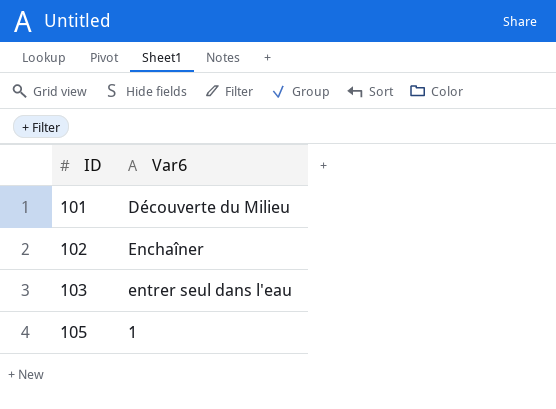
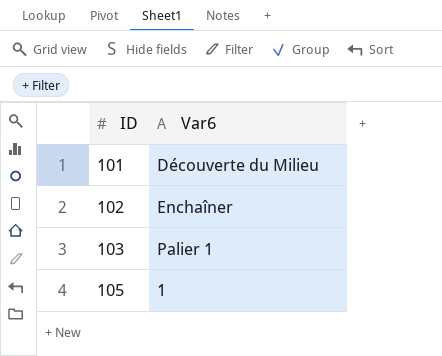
103 | Var6: entrer seul dans l'eau -> Palier 1

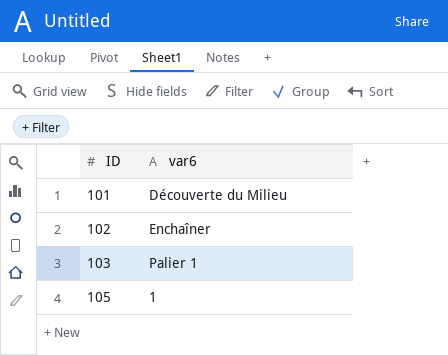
column name: Var6 -> var6

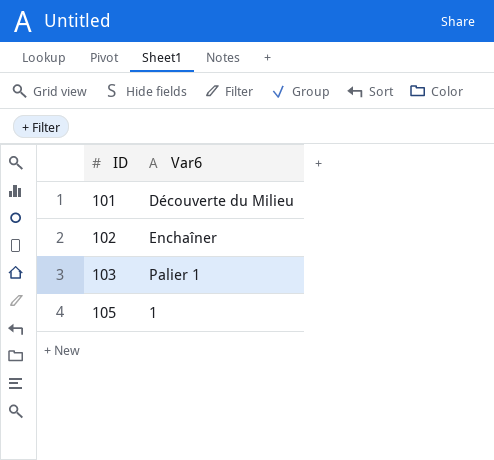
column name: var6 -> Var6

